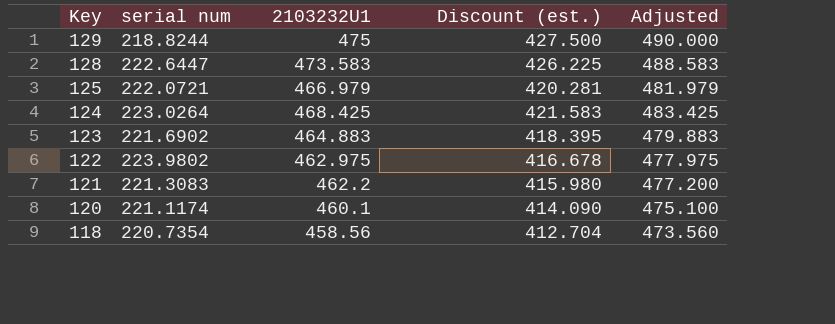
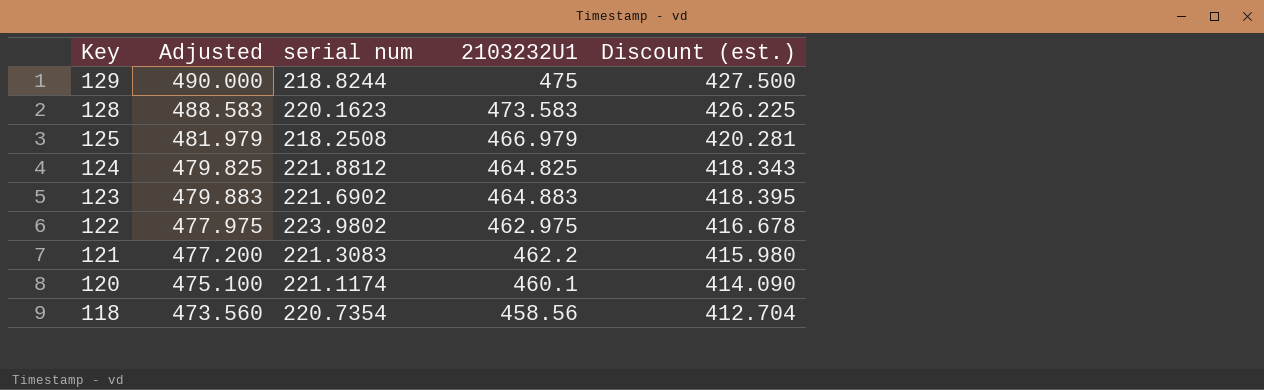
column Adjusted | position: 5 -> 2
128 | serial num: 222.6447 -> 220.1623
125 | serial num: 222.0721 -> 218.2508
124 | Adjusted: 483.425 -> 479.825
124 | serial num: 223.0264 -> 221.8812
124 | 2103232U1: 468.425 -> 464.825
124 | Discount (est.): 421.583 -> 418.343

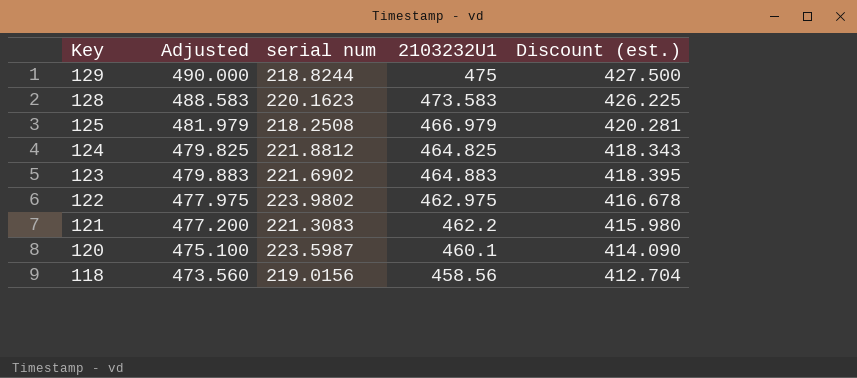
120 | serial num: 221.1174 -> 223.5987
118 | serial num: 220.7354 -> 219.0156

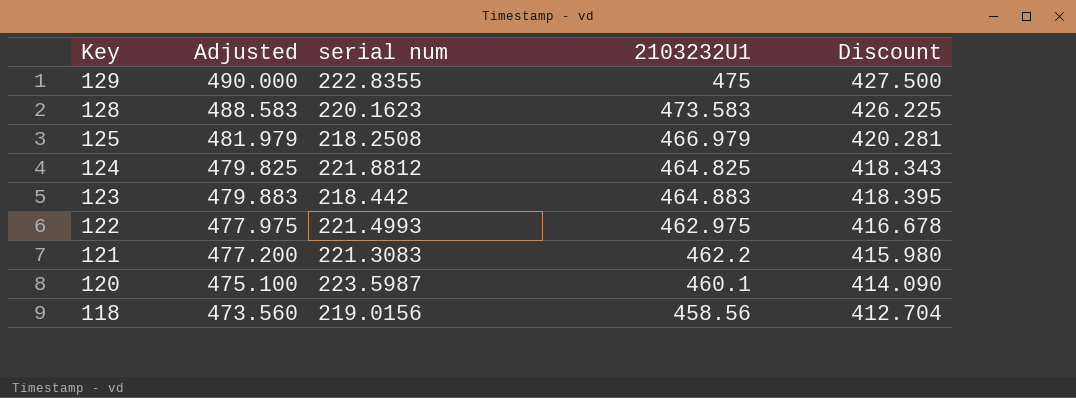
column name: Discount (est.) -> Discount
129 | serial num: 218.8244 -> 222.8355
123 | serial num: 221.6902 -> 218.442
122 | serial num: 223.9802 -> 221.4993

